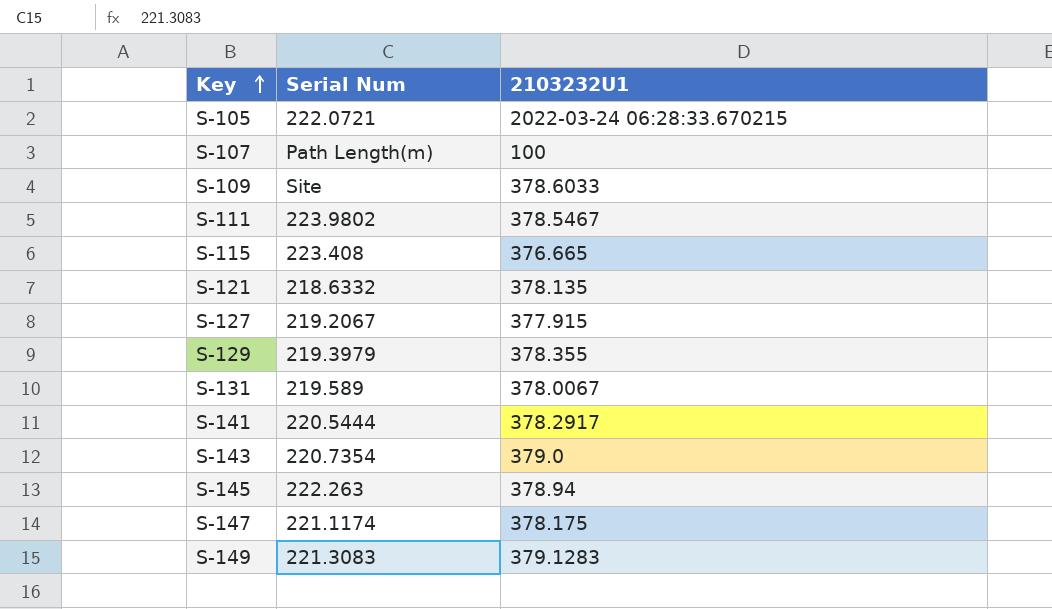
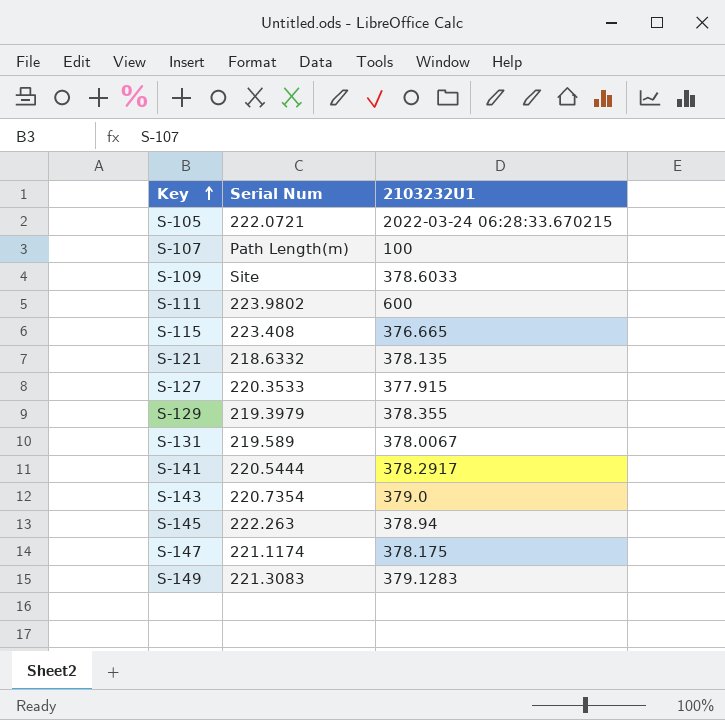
S-111 | 2103232U1: 378.5467 -> 600
S-127 | Serial Num: 219.2067 -> 220.3533

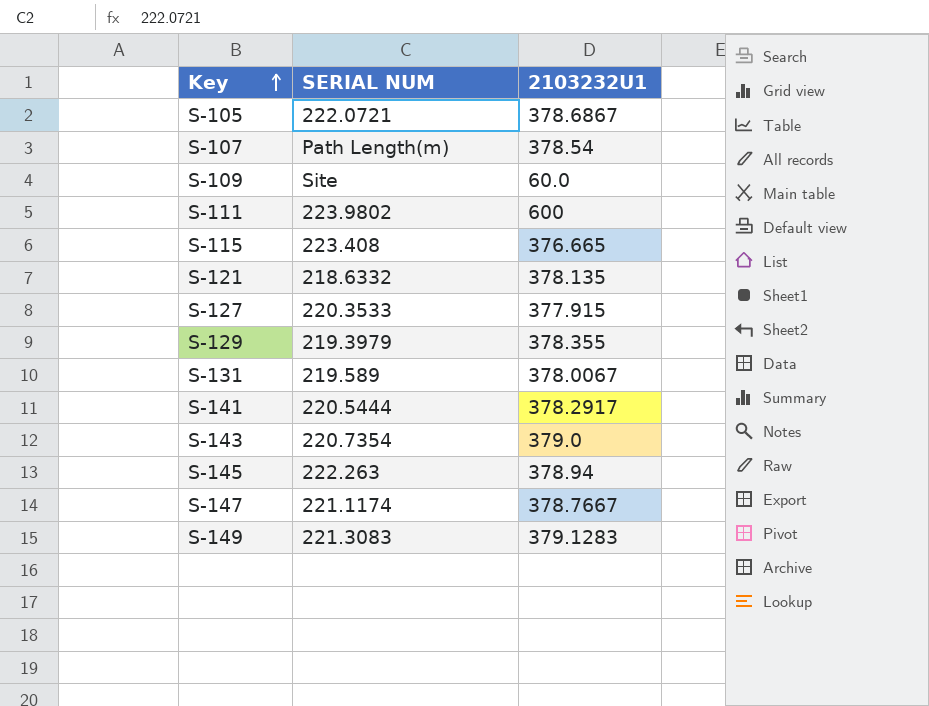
column name: Serial Num -> SERIAL NUM
S-105 | 2103232U1: 2022-03-24 06:28:33.670215 -> 378.6867
S-107 | 2103232U1: 100 -> 378.54
S-109 | 2103232U1: 378.6033 -> 60.0
S-147 | 2103232U1: 378.175 -> 378.7667

